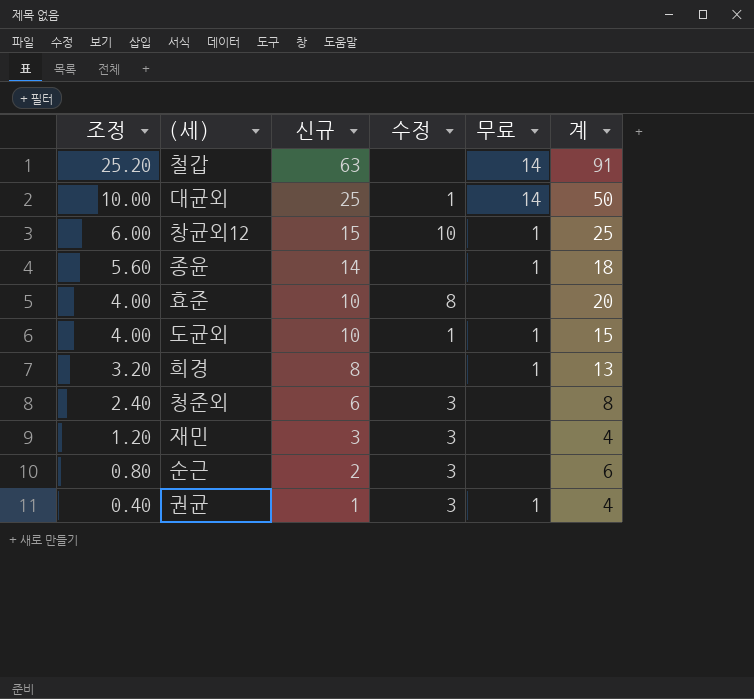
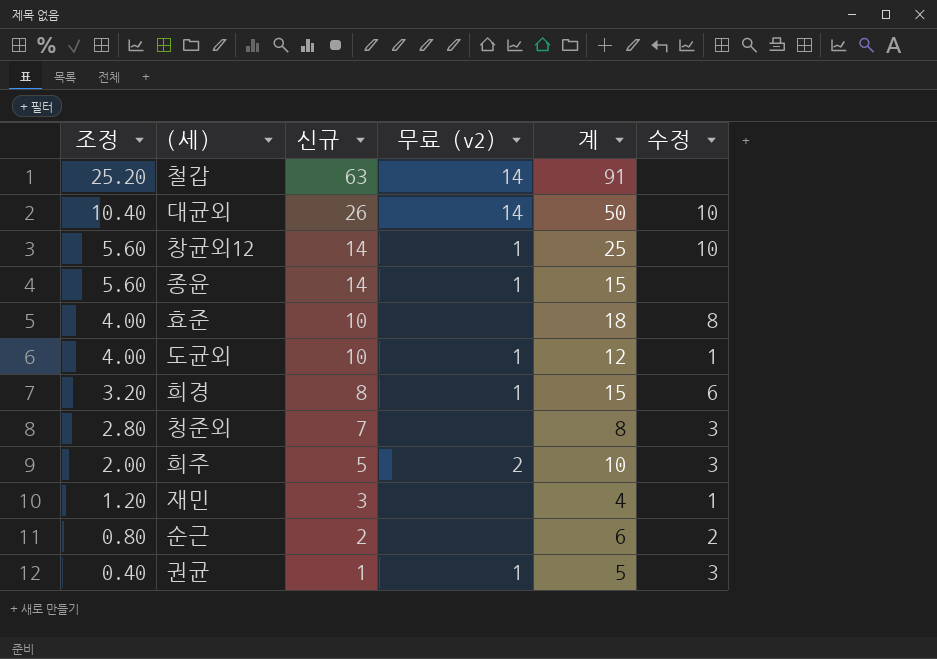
column name: 무료 -> 무료 (v2)
column 수정 | position: 4 -> 6
대균외 | 조정: 10.00 -> 10.40
대균외 | 신규: 25 -> 26
대균외 | 수정: 1 -> 10
창균외12 | 조정: 6.00 -> 5.60
창균외12 | 신규: 15 -> 14
종윤 | 계: 18 -> 15
효준 | 계: 20 -> 18
도균외 | 계: 15 -> 12
희경 | 계: 13 -> 15
희경 | 수정: none -> 6
청준외 | 조정: 2.40 -> 2.80
청준외 | 신규: 6 -> 7
row 희주: none -> 2.00 | 5 | 2 | 10 | 3
재민 | 수정: 3 -> 1
순근 | 수정: 3 -> 2
권균 | 계: 4 -> 5

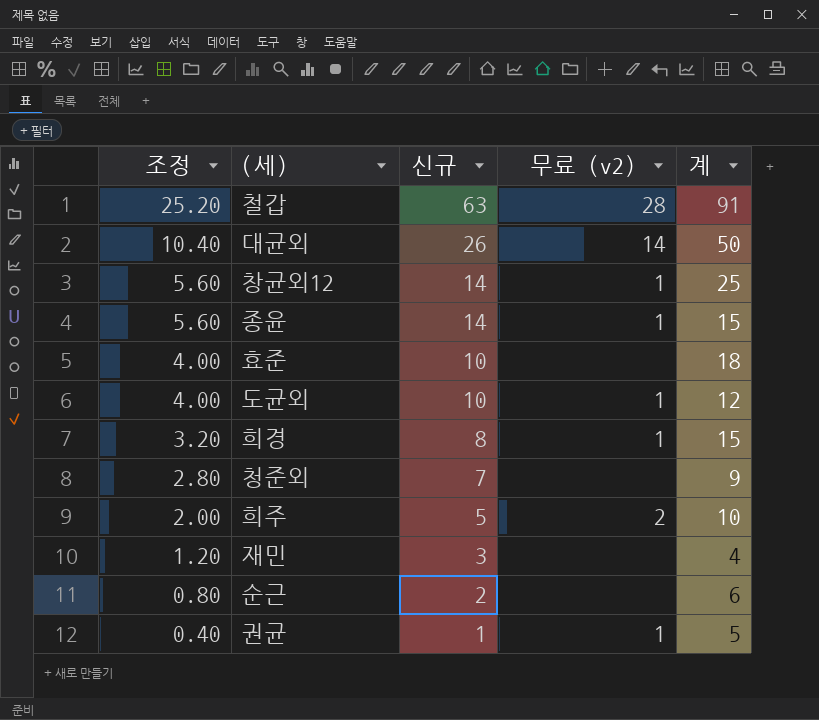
column 수정 | position: 6 -> none
철갑 | 무료 (v2): 14 -> 28
청준외 | 계: 8 -> 9

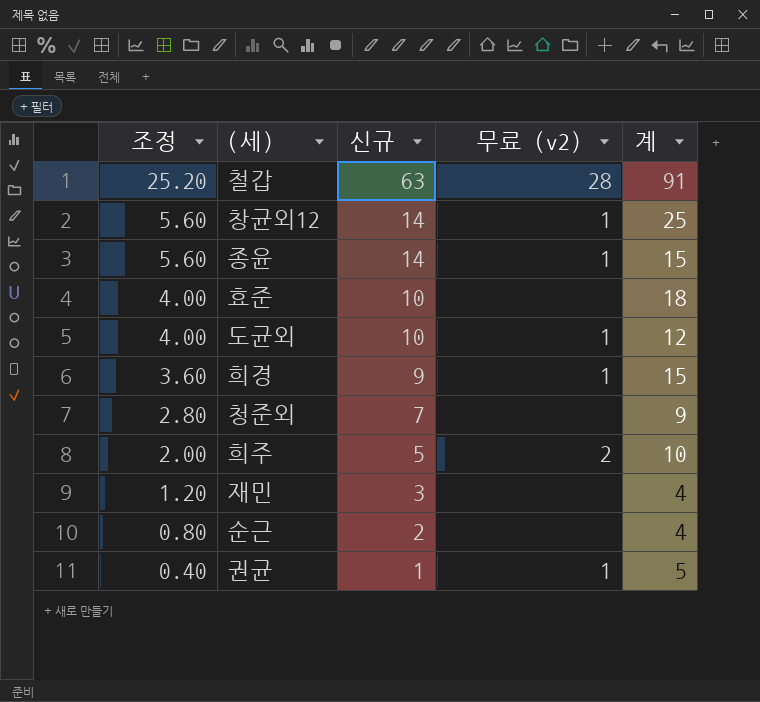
row 대균외: 10.40 | 26 | 14 | 50 -> none
희경 | 조정: 3.20 -> 3.60
희경 | 신규: 8 -> 9
순근 | 계: 6 -> 4

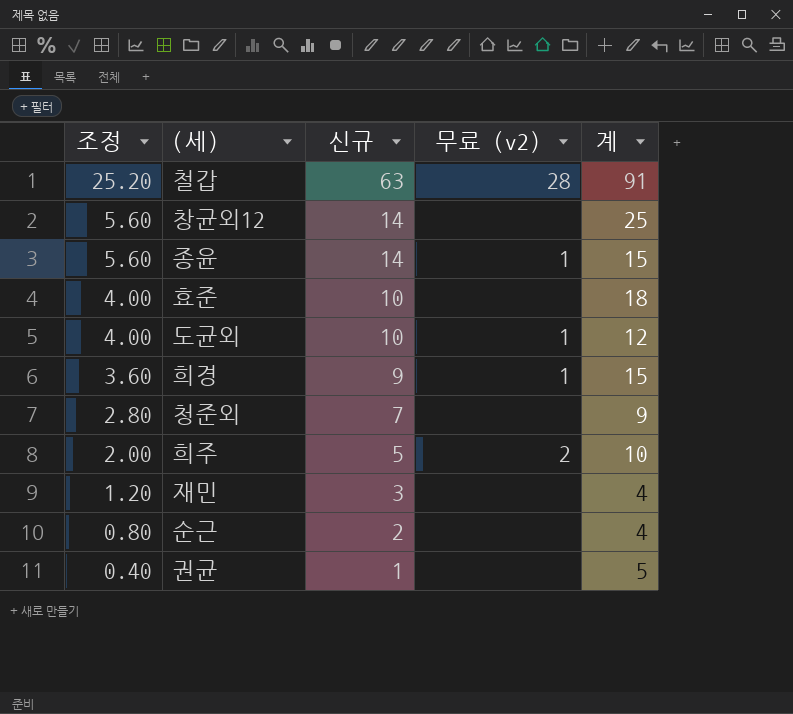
창균외12 | 무료 (v2): 1 -> none
권균 | 무료 (v2): 1 -> none

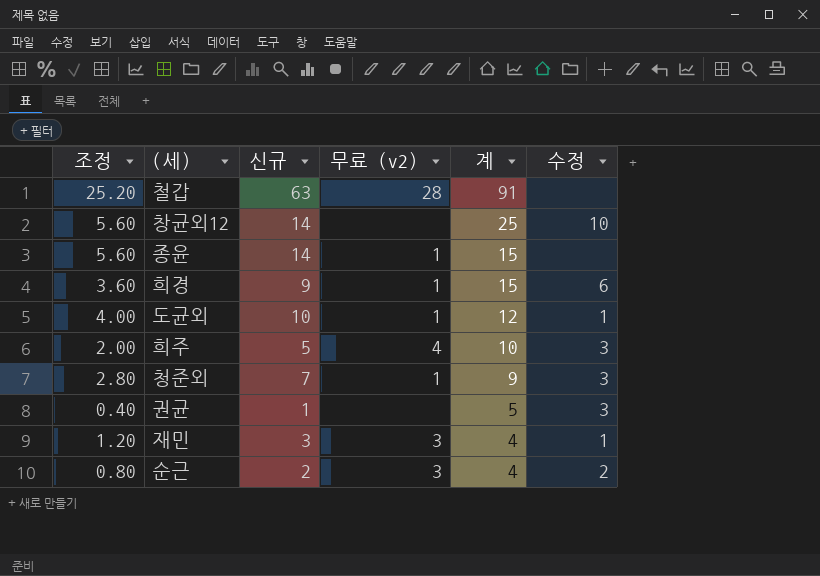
row order: 조정 descending -> 계 descending
column 수정 | position: none -> 6
row 효준: 4.00 | 10 | none | 18 -> none
희주 | 무료 (v2): 2 -> 4
청준외 | 무료 (v2): none -> 1
재민 | 무료 (v2): none -> 3
순근 | 무료 (v2): none -> 3

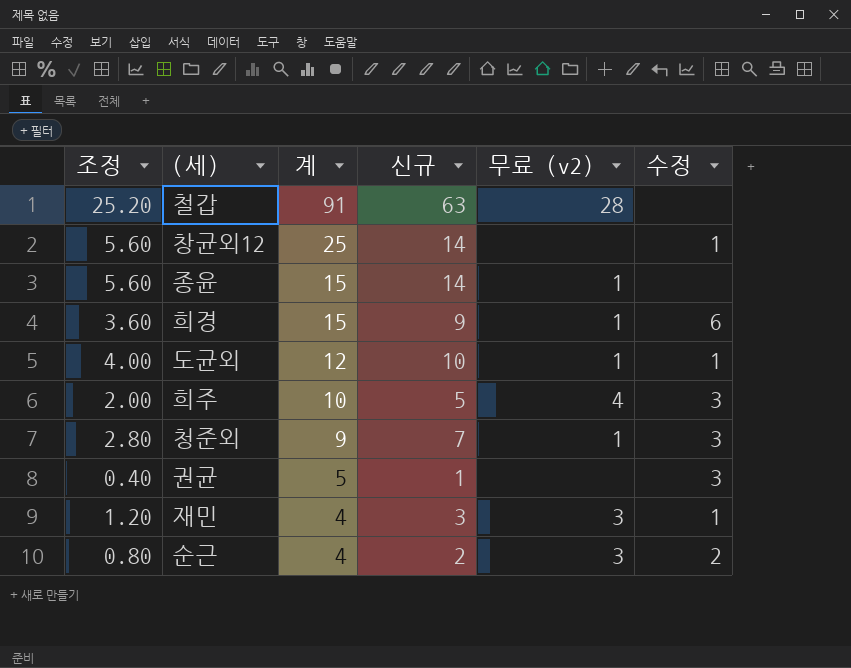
column 계 | position: 5 -> 3
창균외12 | 수정: 10 -> 1

